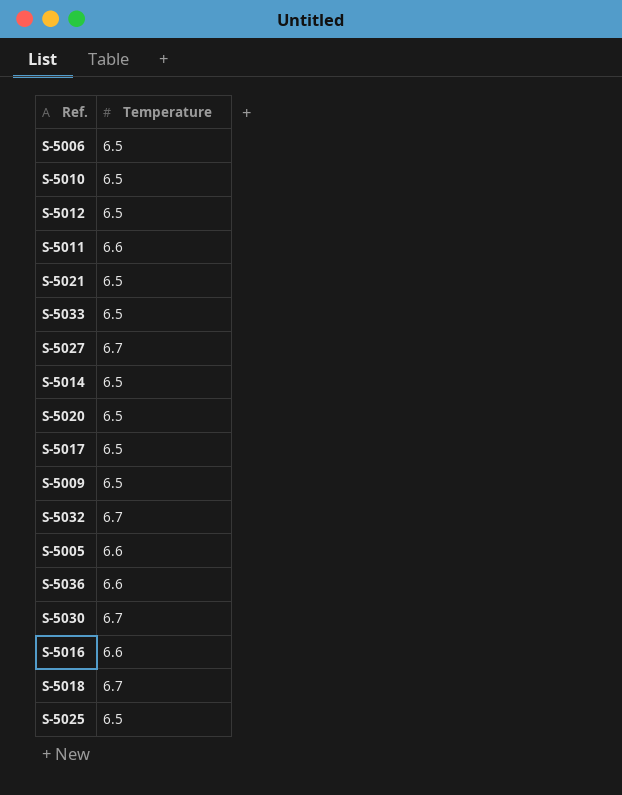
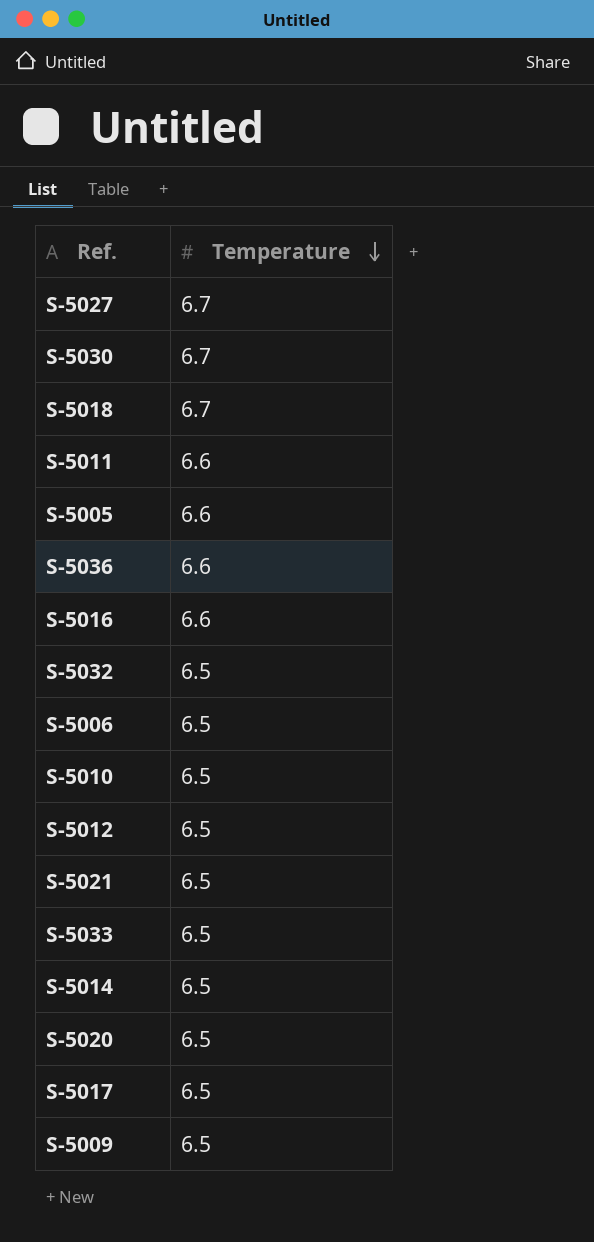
row order: none -> Temperature descending
row S-5025: 6.5 -> none
S-5032 | Temperature: 6.7 -> 6.5

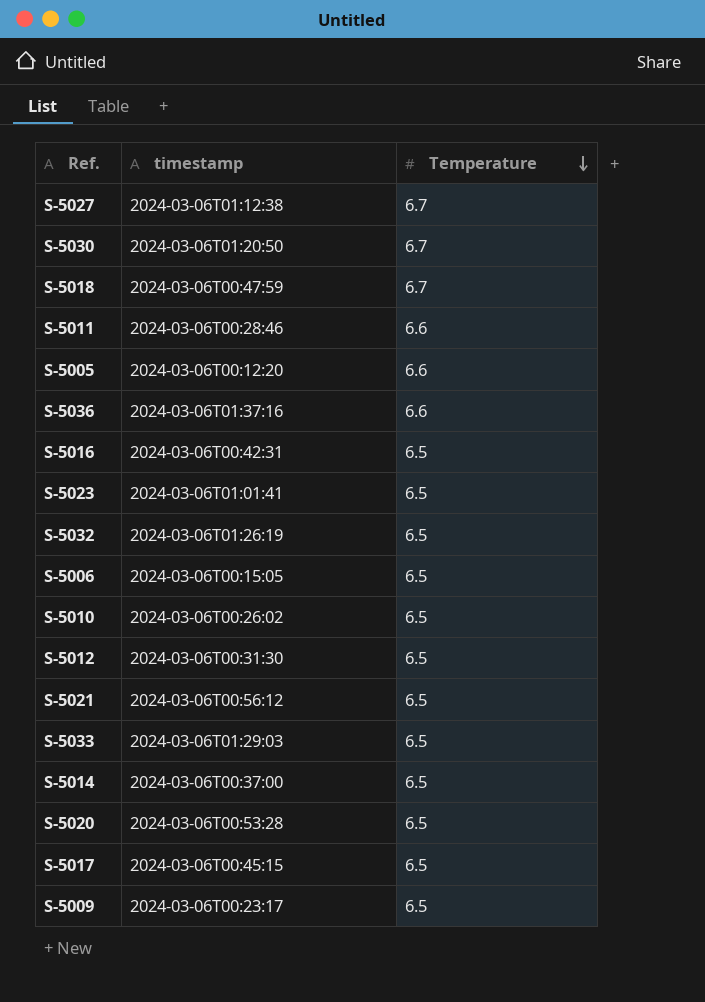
column timestamp | position: none -> 2
S-5016 | Temperature: 6.6 -> 6.5
row S-5023: none -> 2024-03-06T01:01:41 | 6.5

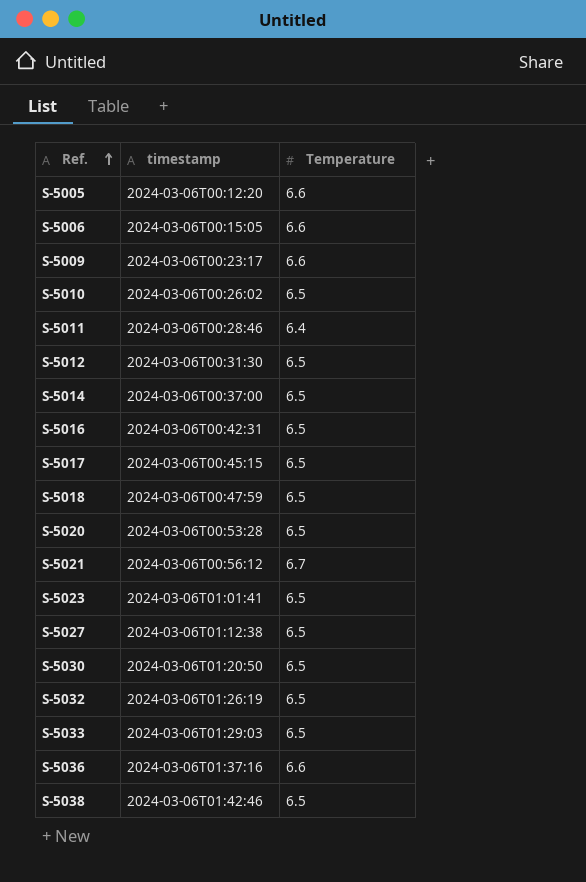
row order: Temperature descending -> Ref. ascending
S-5006 | Temperature: 6.5 -> 6.6
S-5009 | Temperature: 6.5 -> 6.6
S-5011 | Temperature: 6.6 -> 6.4
S-5018 | Temperature: 6.7 -> 6.5
S-5021 | Temperature: 6.5 -> 6.7
S-5027 | Temperature: 6.7 -> 6.5
S-5030 | Temperature: 6.7 -> 6.5
row S-5038: none -> 2024-03-06T01:42:46 | 6.5

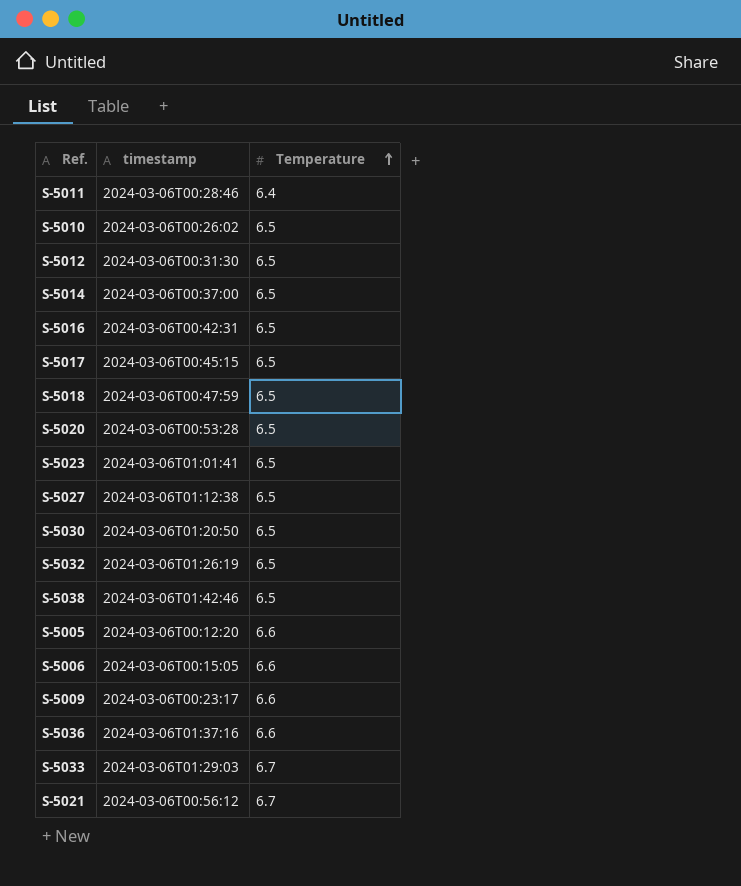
row order: Ref. ascending -> Temperature ascending
S-5033 | Temperature: 6.5 -> 6.7

